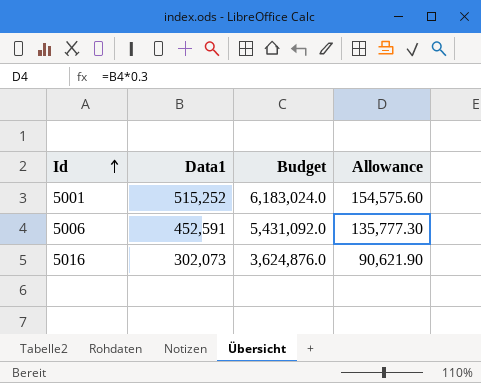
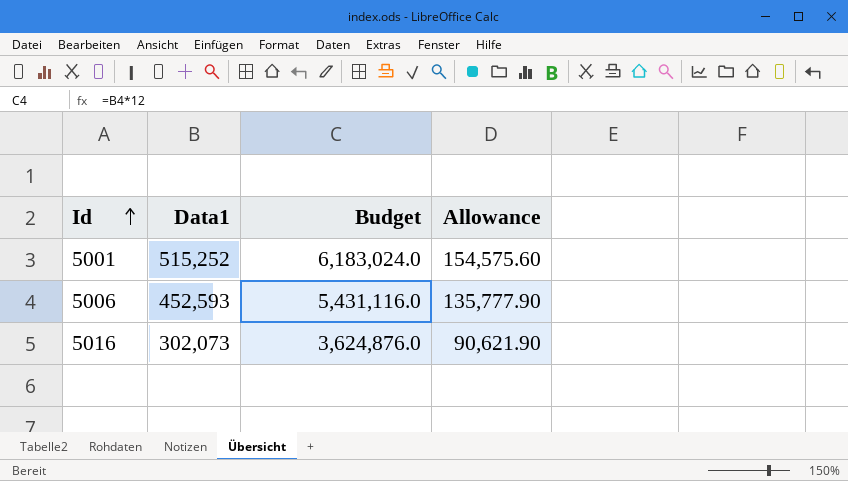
5006 | Data1: 452,591 -> 452,593
5006 | Budget: 5,431,092.0 -> 5,431,116.0
5006 | Allowance: 135,777.30 -> 135,777.90

